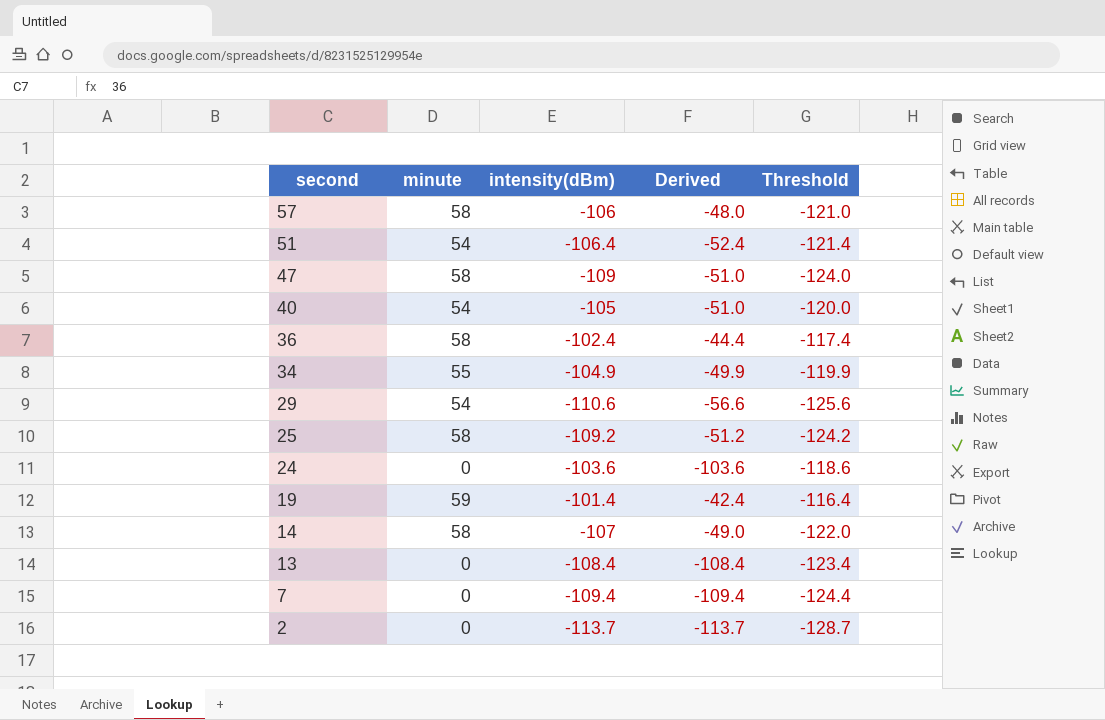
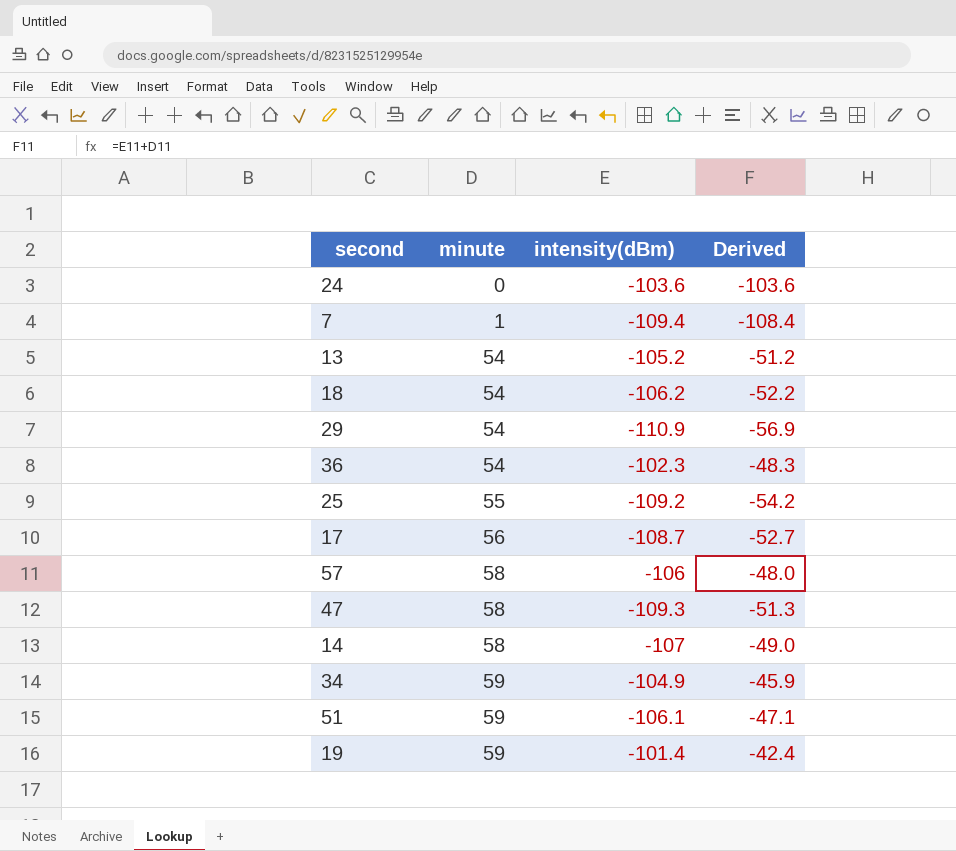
row order: second descending -> minute ascending
column Threshold | formula: [intensity(dBm)] - 15 -> none
row 40: 54 | -105 | -51.0 | -120.0 -> none
row 2: 0 | -113.7 | -113.7 | -128.7 -> none
7 | minute: 0 -> 1
7 | Derived: -109.4 -> -108.4
13 | minute: 0 -> 54
13 | intensity(dBm): -108.4 -> -105.2
13 | Derived: -108.4 -> -51.2
row 18: none -> 54 | -106.2 | -52.2
29 | intensity(dBm): -110.6 -> -110.9
29 | Derived: -56.6 -> -56.9
36 | minute: 58 -> 54
36 | intensity(dBm): -102.4 -> -102.3
36 | Derived: -44.4 -> -48.3
25 | minute: 58 -> 55
25 | Derived: -51.2 -> -54.2
row 17: none -> 56 | -108.7 | -52.7
47 | intensity(dBm): -109 -> -109.3
47 | Derived: -51.0 -> -51.3
34 | minute: 55 -> 59
34 | Derived: -49.9 -> -45.9
51 | minute: 54 -> 59
51 | intensity(dBm): -106.4 -> -106.1
51 | Derived: -52.4 -> -47.1

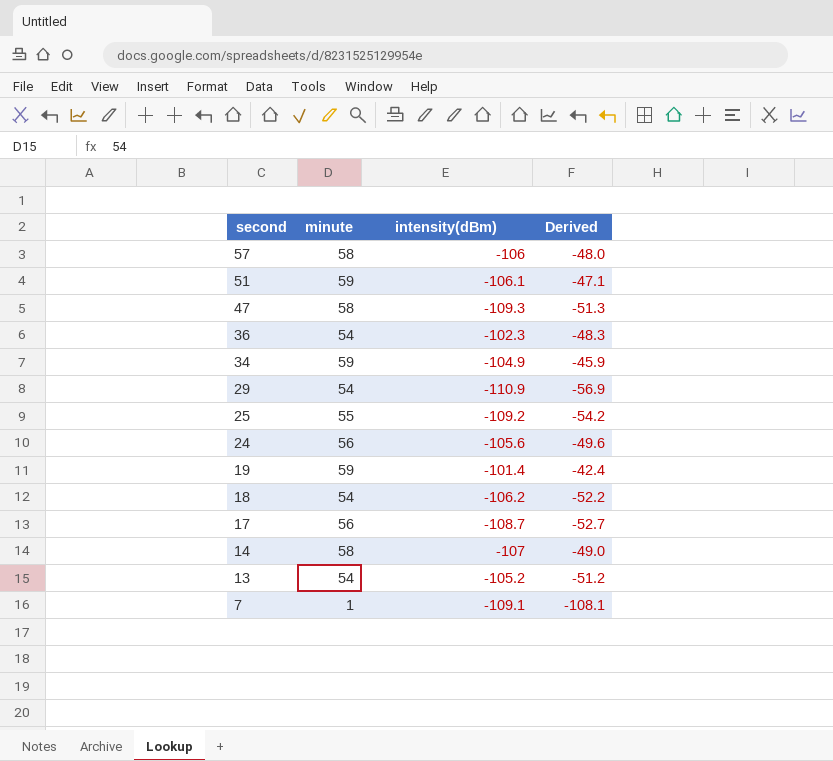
row order: minute ascending -> second descending
24 | minute: 0 -> 56
24 | intensity(dBm): -103.6 -> -105.6
24 | Derived: -103.6 -> -49.6
7 | intensity(dBm): -109.4 -> -109.1
7 | Derived: -108.4 -> -108.1

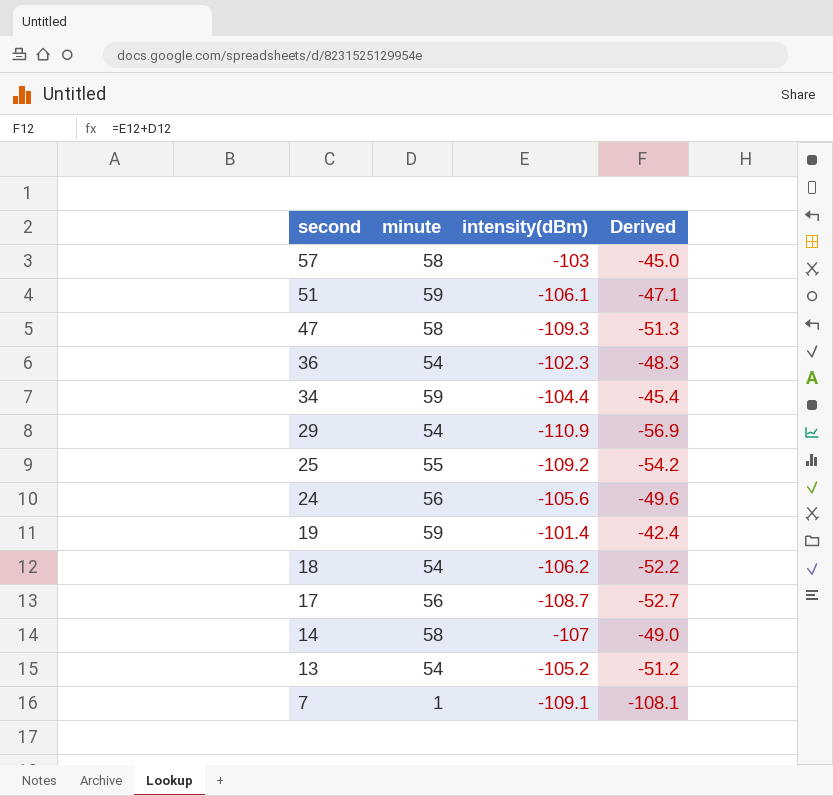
57 | intensity(dBm): -106 -> -103
57 | Derived: -48.0 -> -45.0
34 | intensity(dBm): -104.9 -> -104.4
34 | Derived: -45.9 -> -45.4

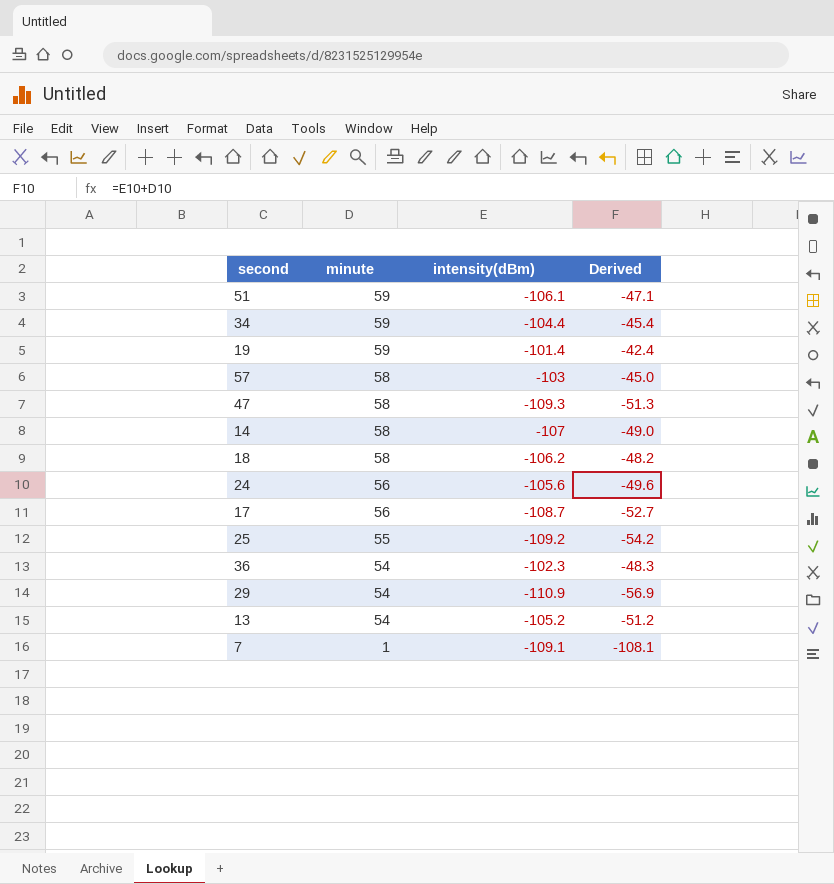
row order: second descending -> minute descending
18 | minute: 54 -> 58
18 | Derived: -52.2 -> -48.2

